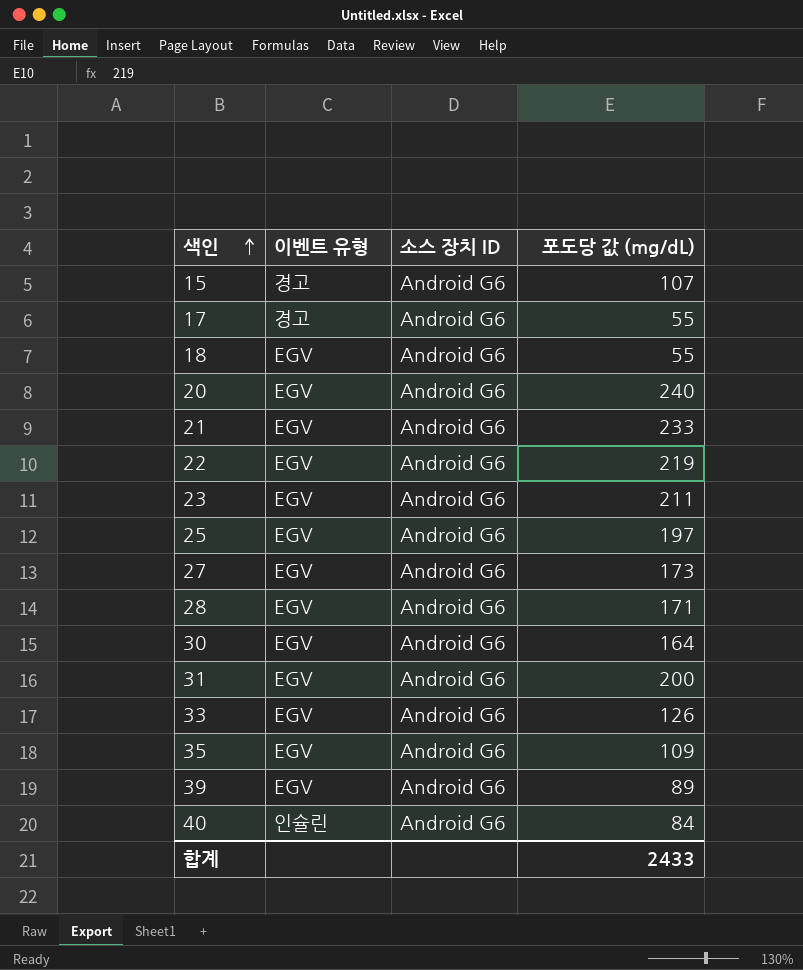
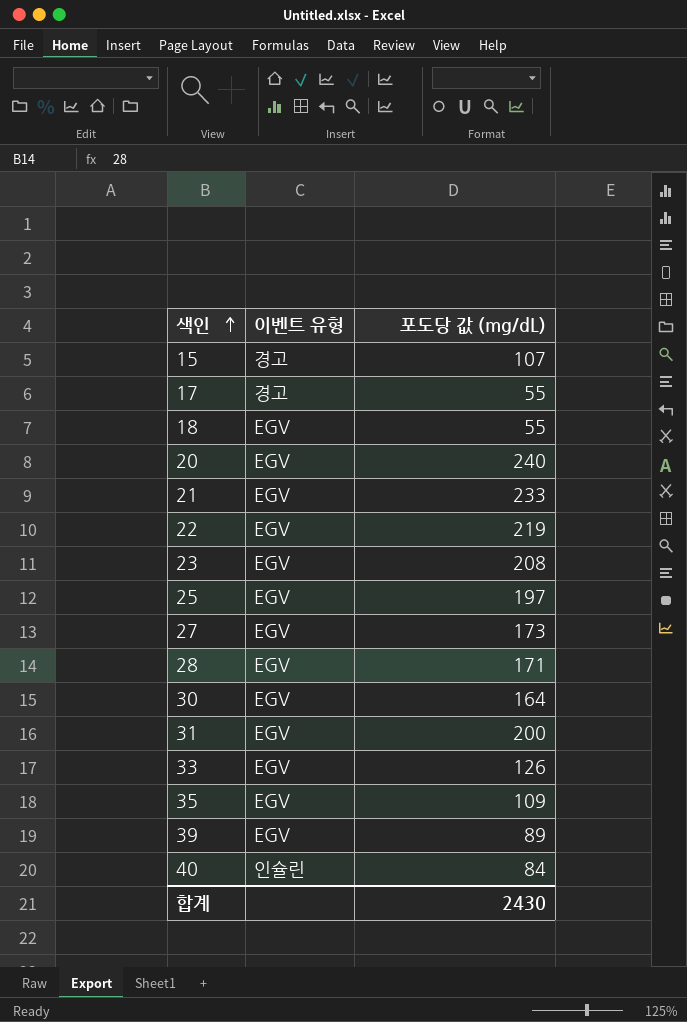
column 소스 장치 ID | position: 3 -> none
23 | 포도당 값 (mg/dL): 211 -> 208
합계 | 포도당 값 (mg/dL): 2433 -> 2430

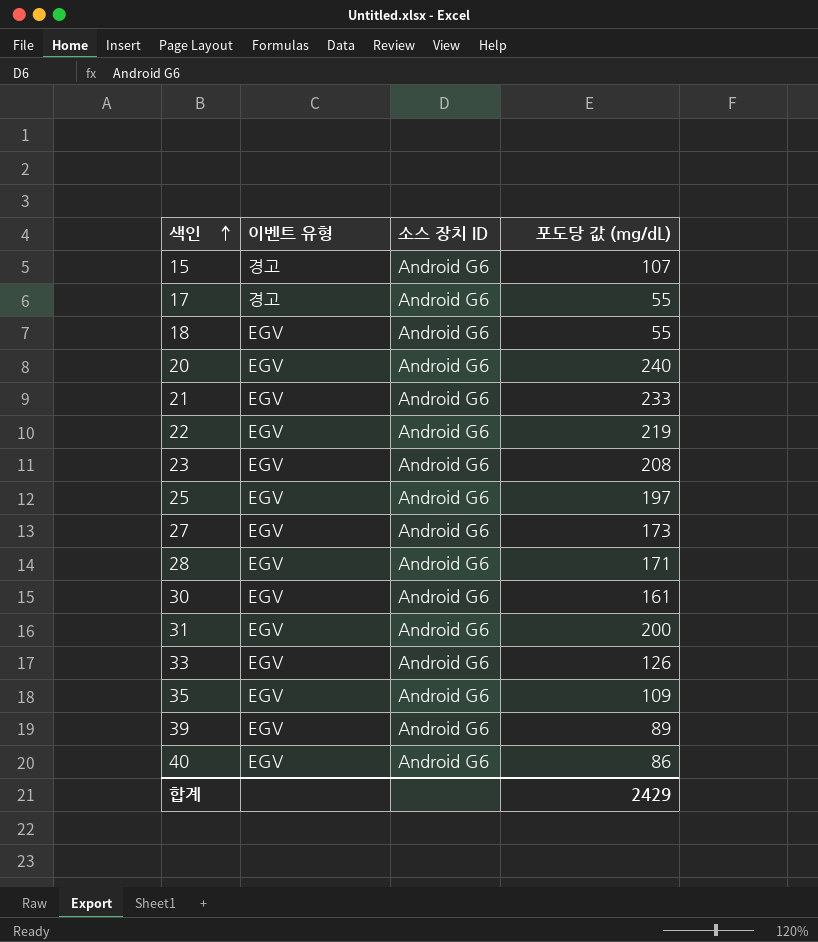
column 소스 장치 ID | position: none -> 3
30 | 포도당 값 (mg/dL): 164 -> 161
40 | 이벤트 유형: 인슐린 -> EGV
40 | 포도당 값 (mg/dL): 84 -> 86
합계 | 포도당 값 (mg/dL): 2430 -> 2429

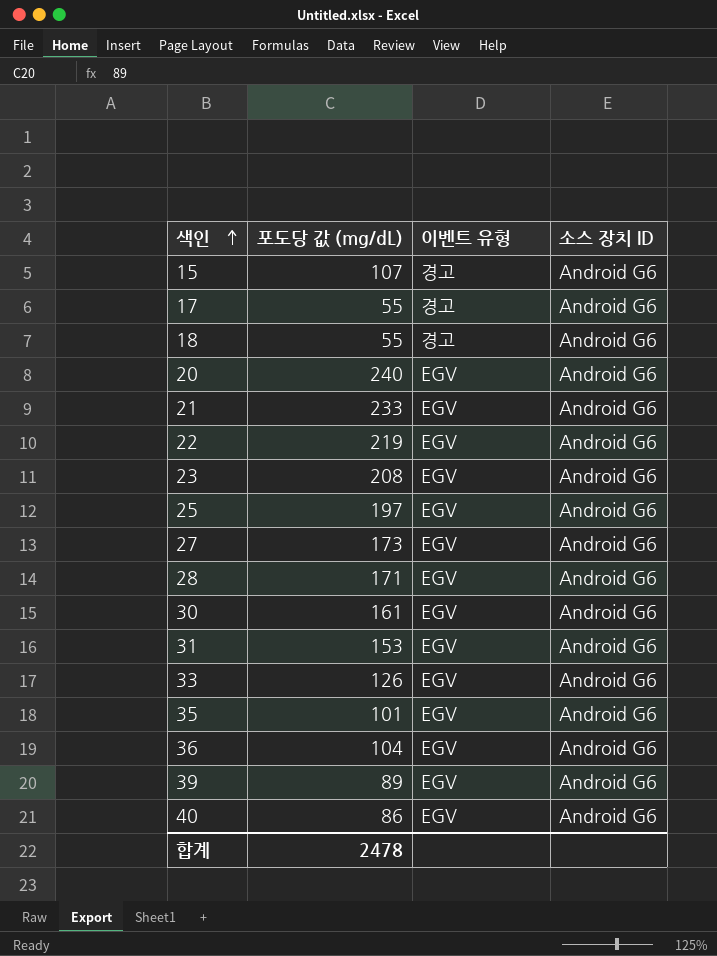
column 포도당 값 (mg/dL) | position: 4 -> 2
18 | 이벤트 유형: EGV -> 경고
31 | 포도당 값 (mg/dL): 200 -> 153
35 | 포도당 값 (mg/dL): 109 -> 101
row 36: none -> 104 | EGV | Android G6
합계 | 포도당 값 (mg/dL): 2429 -> 2478

